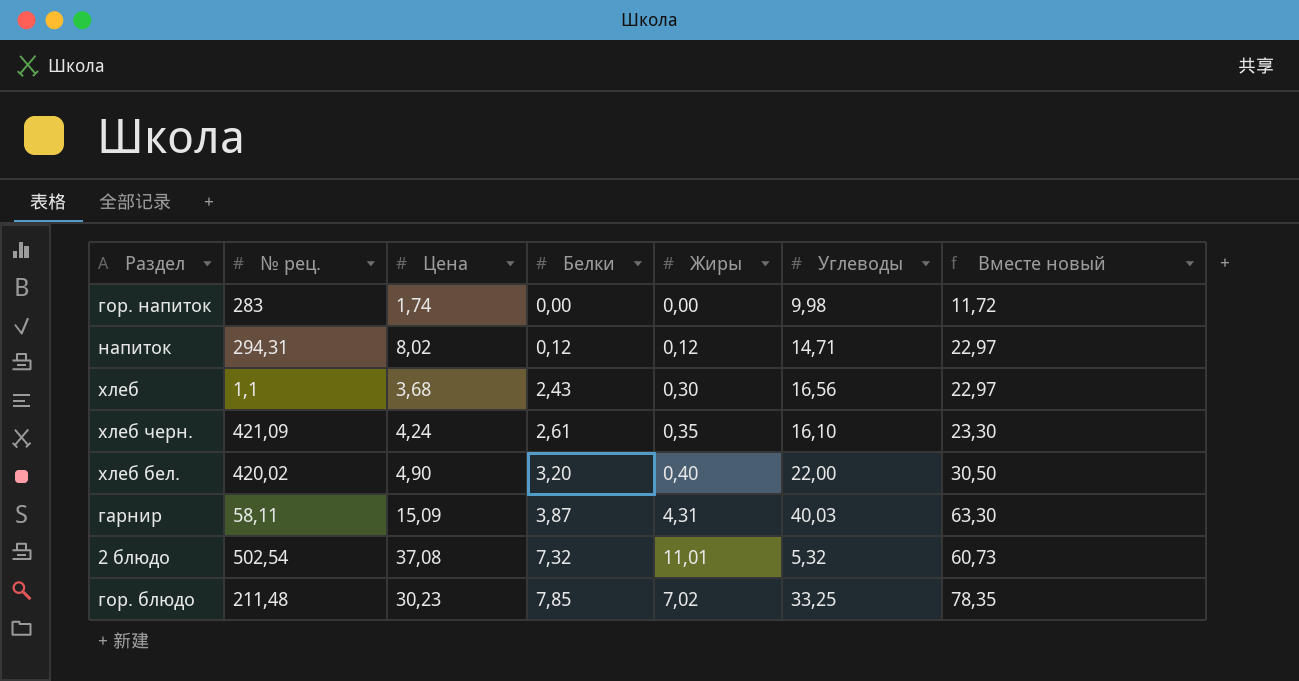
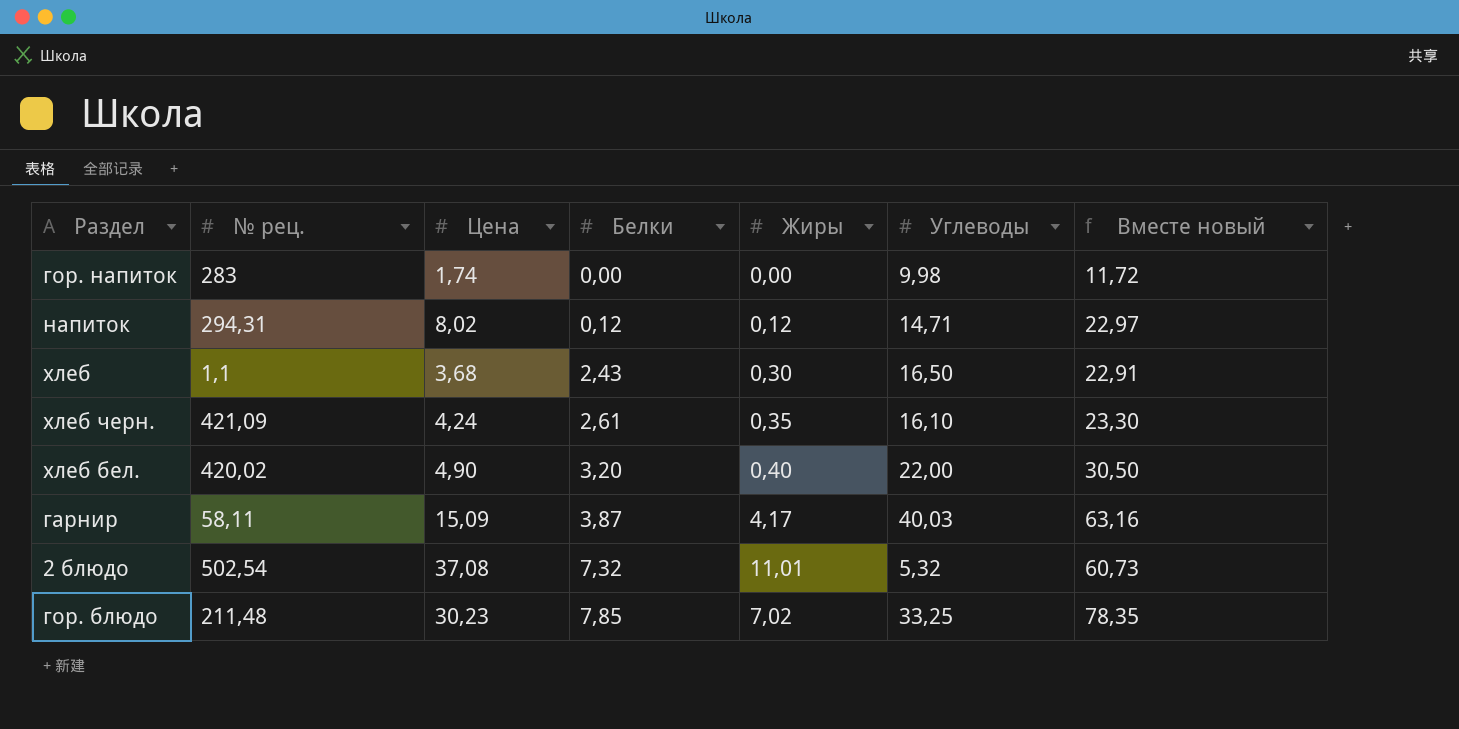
хлеб | Углеводы: 16,56 -> 16,50
хлеб | Вместе новый: 22,97 -> 22,91
гарнир | Жиры: 4,31 -> 4,17
гарнир | Вместе новый: 63,30 -> 63,16

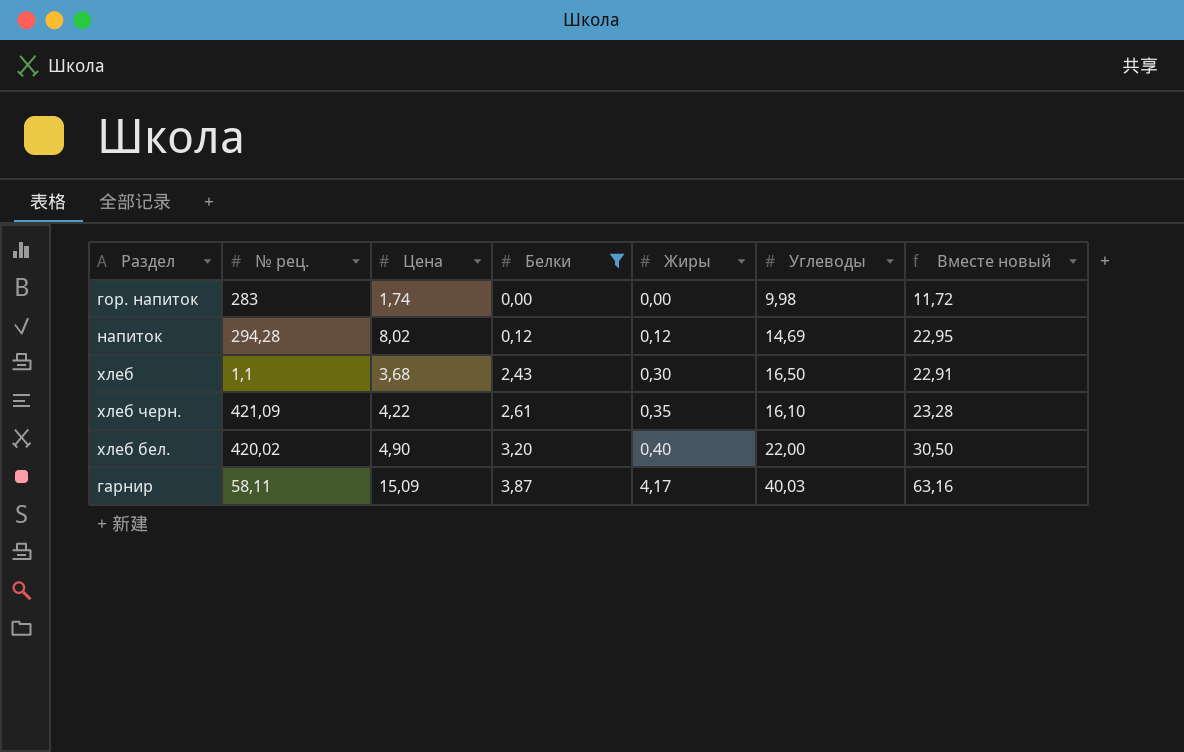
filter: none -> Белки <= 3,87
напиток | № рец.: 294,31 -> 294,28
напиток | Углеводы: 14,71 -> 14,69
напиток | Вместе новый: 22,97 -> 22,95
хлеб черн. | Цена: 4,24 -> 4,22
хлеб черн. | Вместе новый: 23,30 -> 23,28

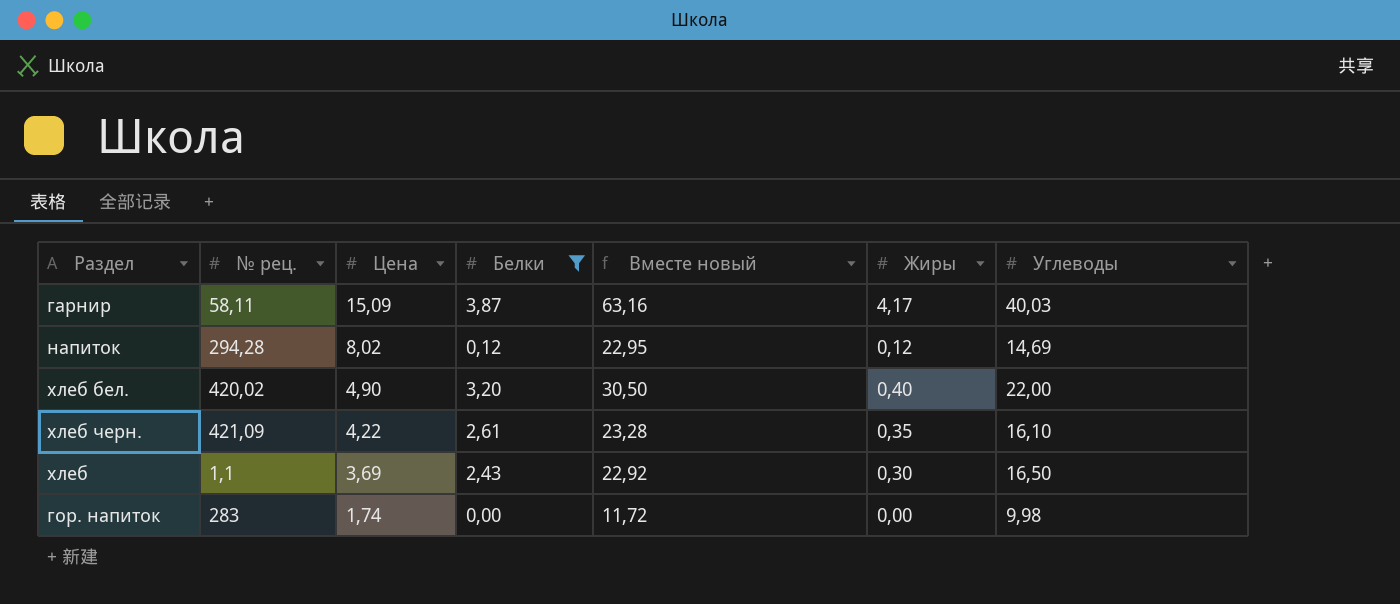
row order: Белки ascending -> Цена descending
column Вместе новый | position: 7 -> 5
хлеб | Цена: 3,68 -> 3,69
хлеб | Вместе новый: 22,91 -> 22,92

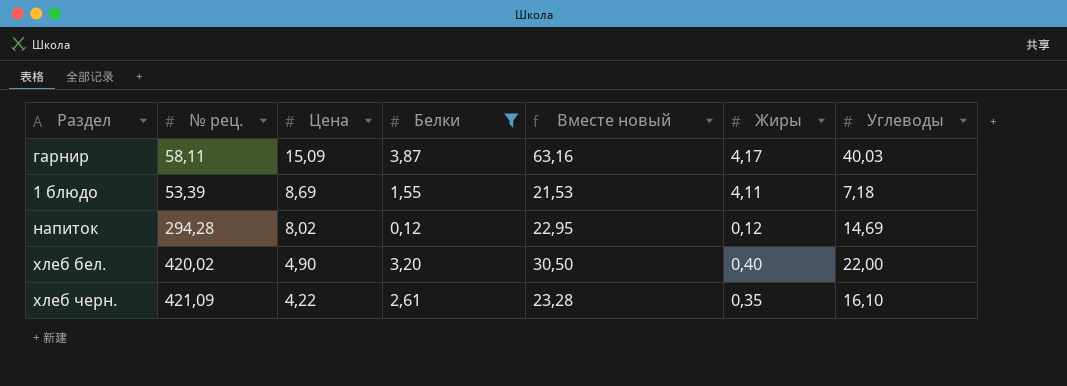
row хлеб: 1,1 | 3,69 | 2,43 | 22,92 | 0,30 | 16,50 -> none
row гор. напиток: 283 | 1,74 | 0,00 | 11,72 | 0,00 | 9,98 -> none
row 1 блюдо: none -> 53,39 | 8,69 | 1,55 | 21,53 | 4,11 | 7,18

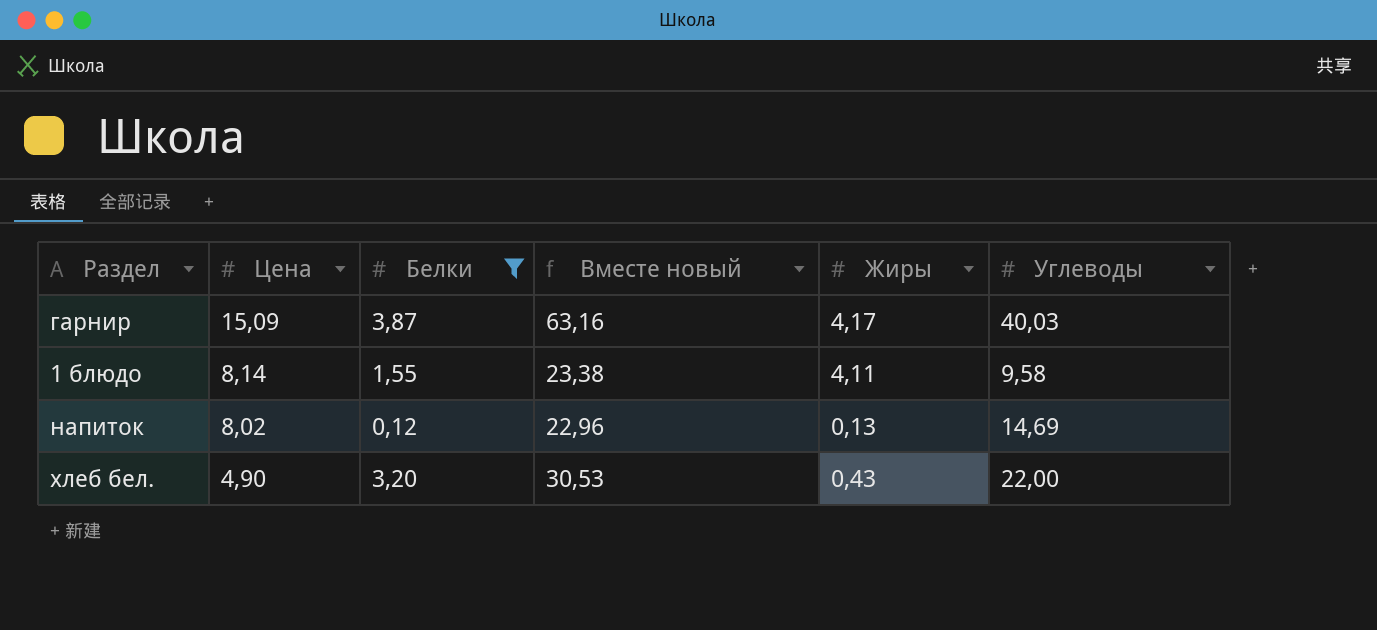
column № рец. | position: 2 -> none
row хлеб черн.: 421,09 | 4,22 | 2,61 | 23,28 | 0,35 | 16,10 -> none
1 блюдо | Цена: 8,69 -> 8,14
1 блюдо | Вместе новый: 21,53 -> 23,38
1 блюдо | Углеводы: 7,18 -> 9,58
напиток | Вместе новый: 22,95 -> 22,96
напиток | Жиры: 0,12 -> 0,13
хлеб бел. | Вместе новый: 30,50 -> 30,53
хлеб бел. | Жиры: 0,40 -> 0,43

